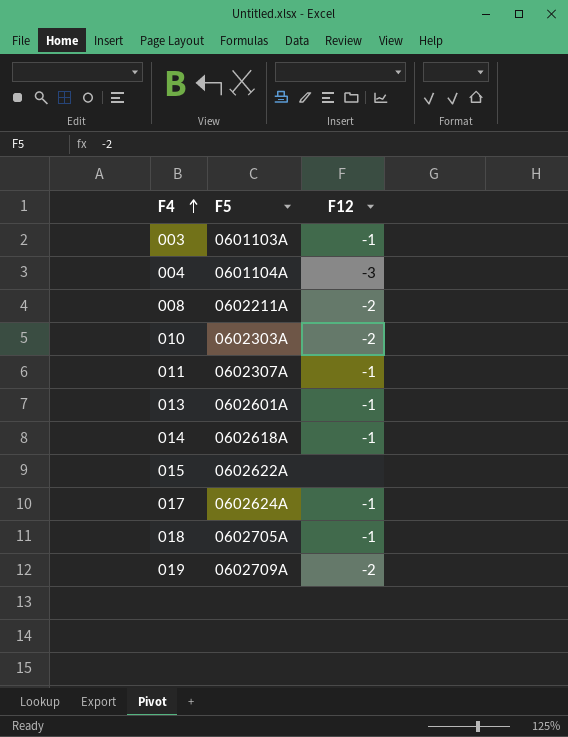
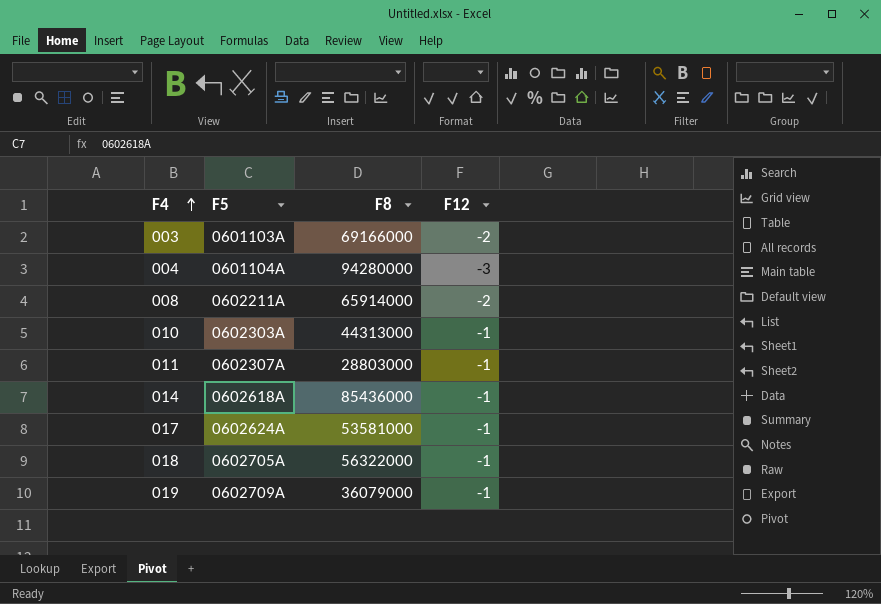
column F8 | position: none -> 3
row 013: 0602601A | -1 -> none
row 015: 0602622A | none -> none
003 | F12: -1 -> -2
010 | F12: -2 -> -1
019 | F12: -2 -> -1

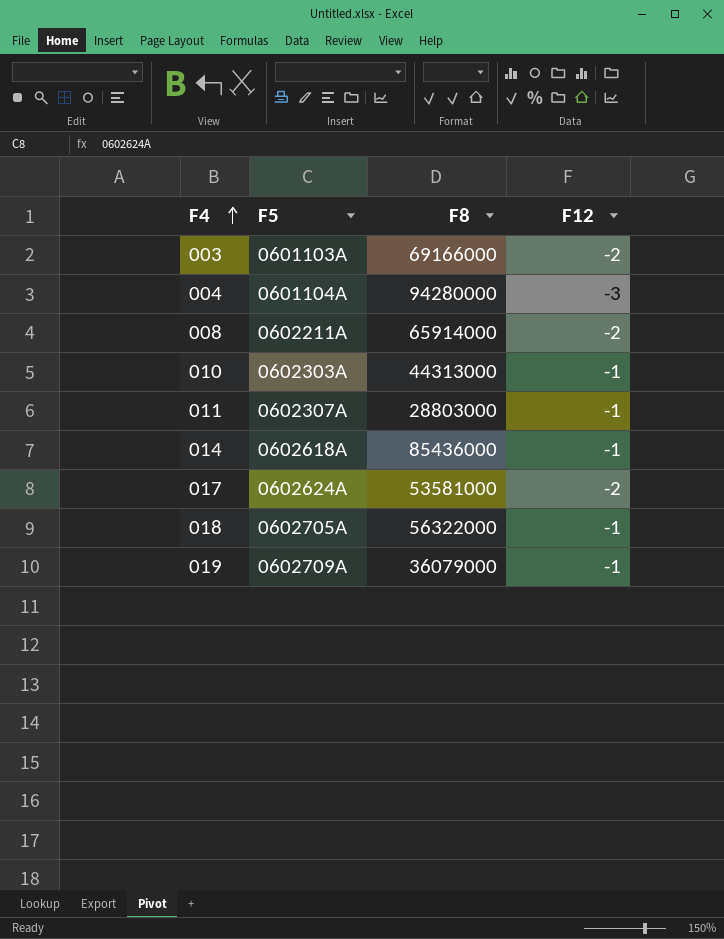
017 | F12: -1 -> -2

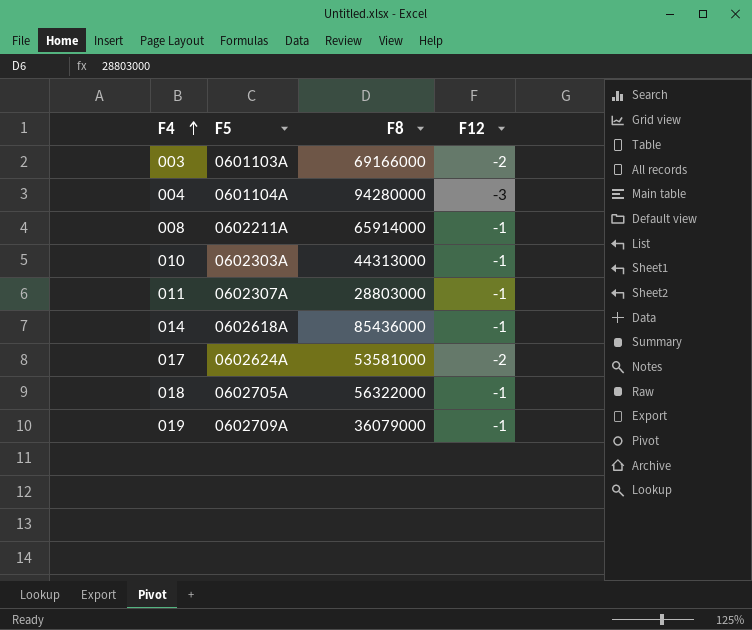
008 | F12: -2 -> -1

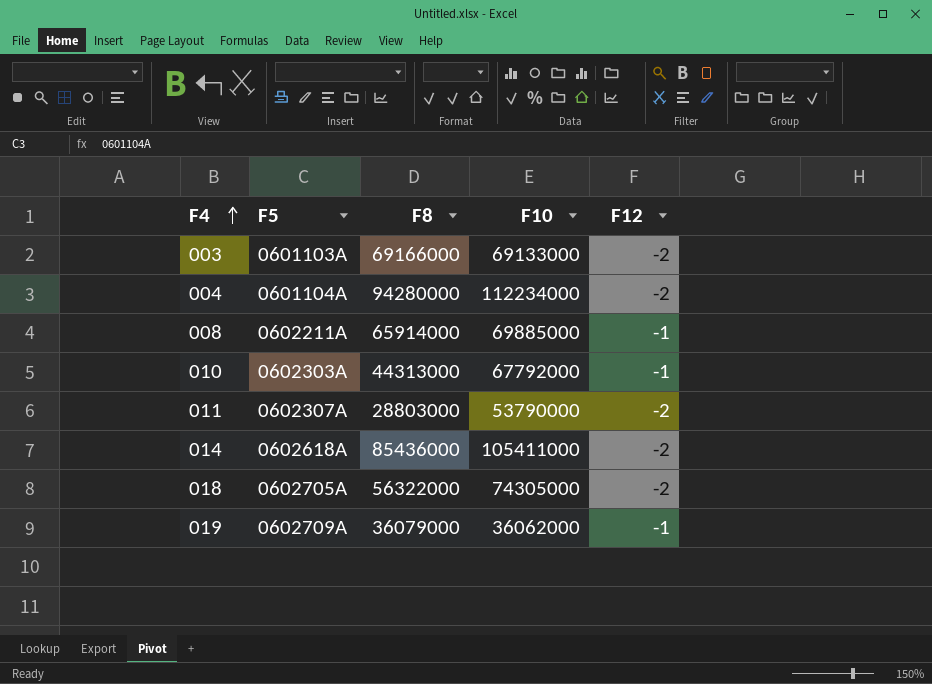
column F10 | position: none -> 4
row 017: 0602624A | 53581000 | -2 -> none
004 | F12: -3 -> -2
011 | F12: -1 -> -2
014 | F12: -1 -> -2
018 | F12: -1 -> -2

